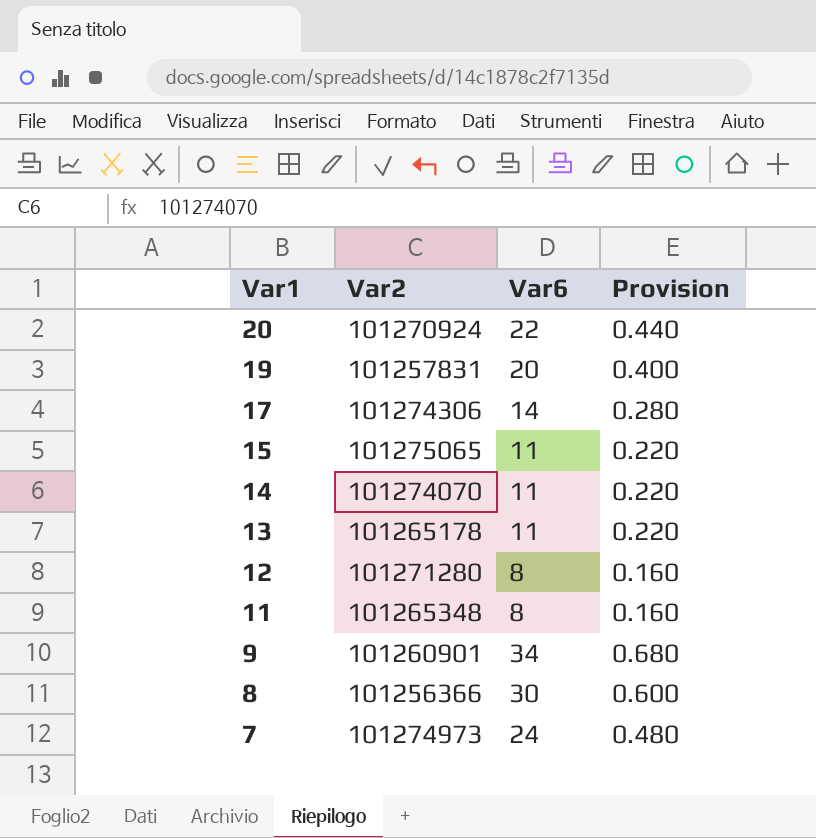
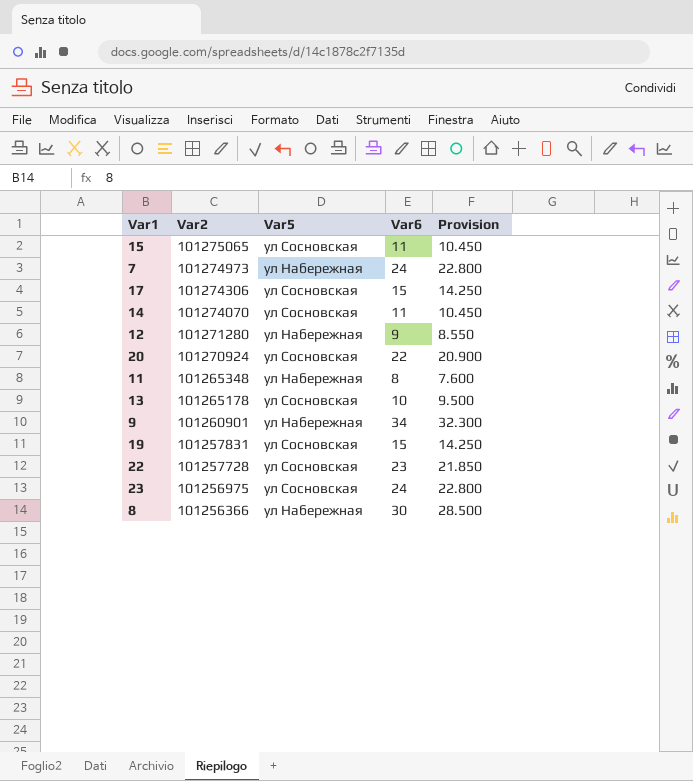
row order: Var1 descending -> Var2 descending
column Var5 | position: none -> 3
column Provision | formula: [Var6] * 0.02 -> [Var6] * 0.95
17 | Var6: 14 -> 15
12 | Var6: 8 -> 9
13 | Var6: 11 -> 10
19 | Var6: 20 -> 15
row 22: none -> 101257728 | ул Сосновская | 23 | 21.850
row 23: none -> 101256975 | ул Сосновская | 24 | 22.800

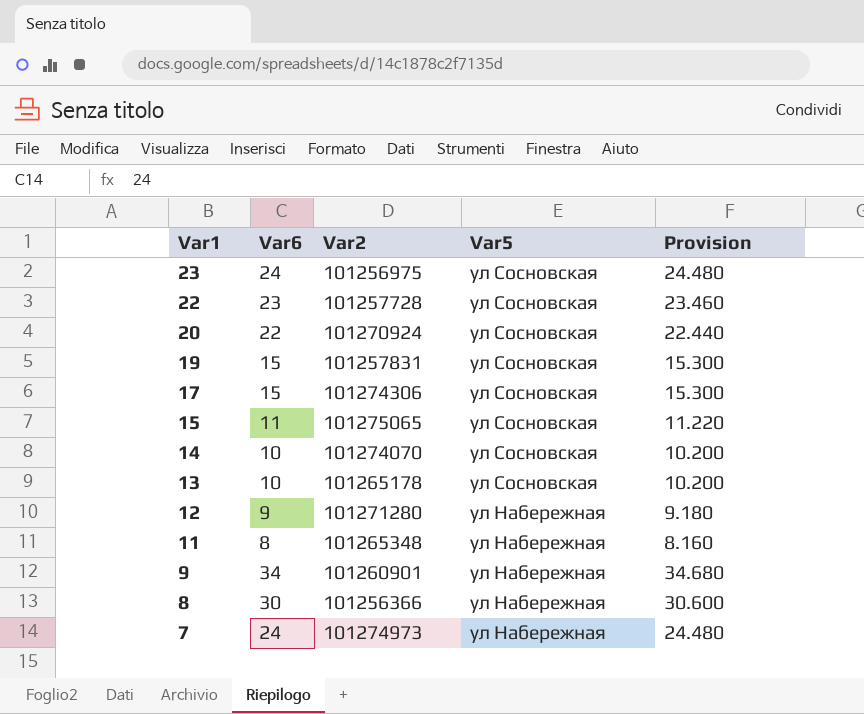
row order: Var2 descending -> Var1 descending
column Var6 | position: 4 -> 2
column Provision | formula: [Var6] * 0.95 -> [Var6] * 1.02
14 | Var6: 11 -> 10

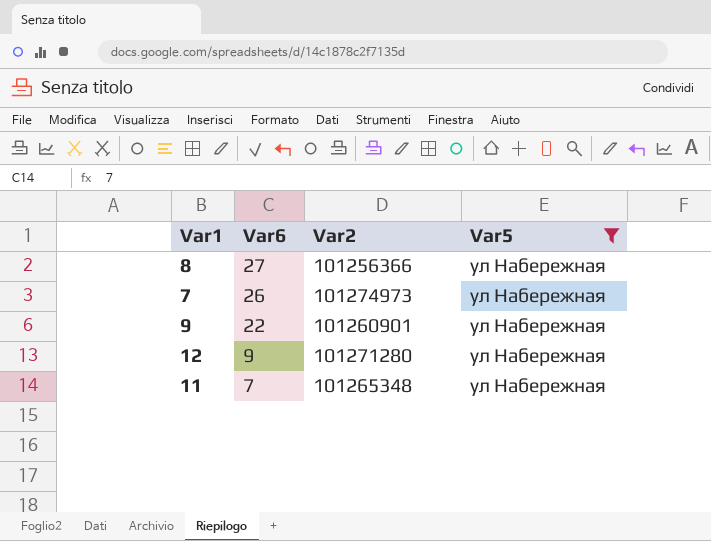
filter: none -> Var5 = ул Набережная
row order: Var1 descending -> Var6 descending
column Provision | formula: [Var6] * 1.02 -> none
8 | Var6: 30 -> 27
7 | Var6: 24 -> 26
9 | Var6: 34 -> 22
11 | Var6: 8 -> 7

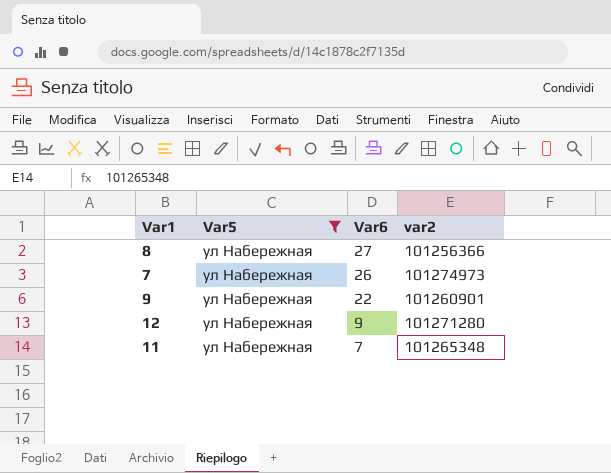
column Var5 | position: 4 -> 2
column name: Var2 -> var2

